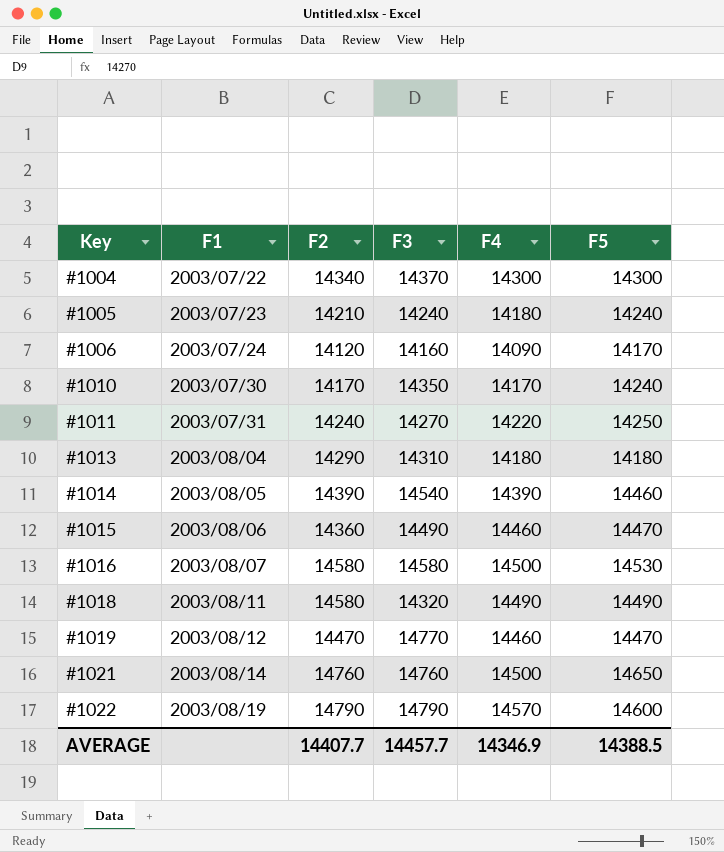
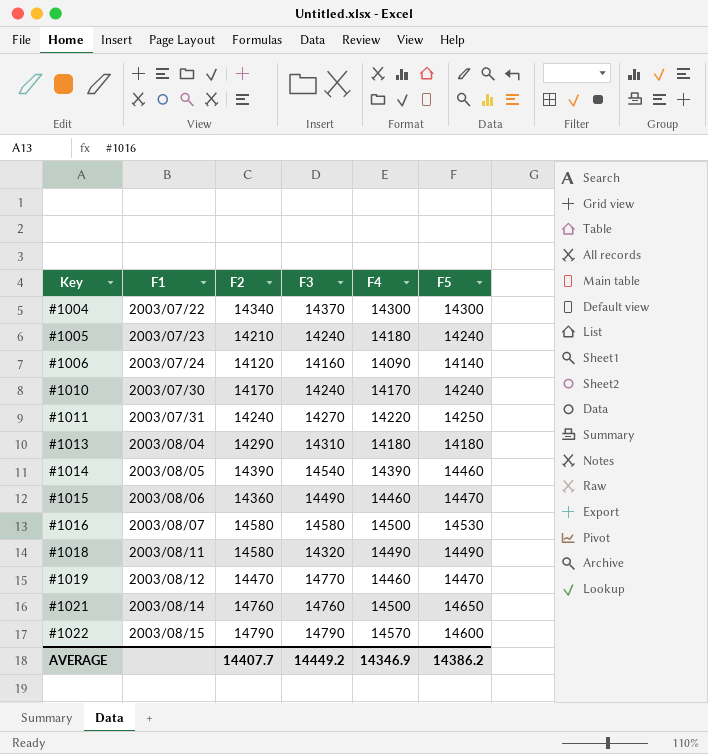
#1006 | F5: 14170 -> 14140
#1010 | F3: 14350 -> 14240
#1022 | F1: 2003/08/19 -> 2003/08/15
AVERAGE | F3: 14457.7 -> 14449.2
AVERAGE | F5: 14388.5 -> 14386.2

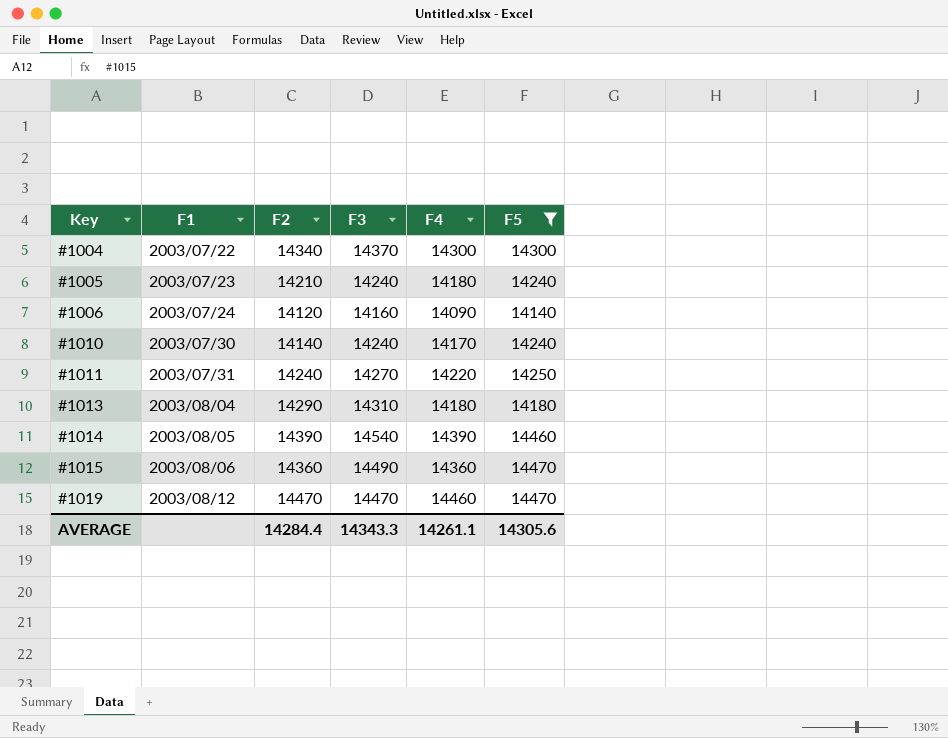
filter: none -> F5 <= 14470
#1010 | F2: 14170 -> 14140
#1015 | F4: 14460 -> 14360
#1019 | F3: 14770 -> 14470
AVERAGE | F2: 14407.7 -> 14284.4
AVERAGE | F3: 14449.2 -> 14343.3
AVERAGE | F4: 14346.9 -> 14261.1
AVERAGE | F5: 14386.2 -> 14305.6

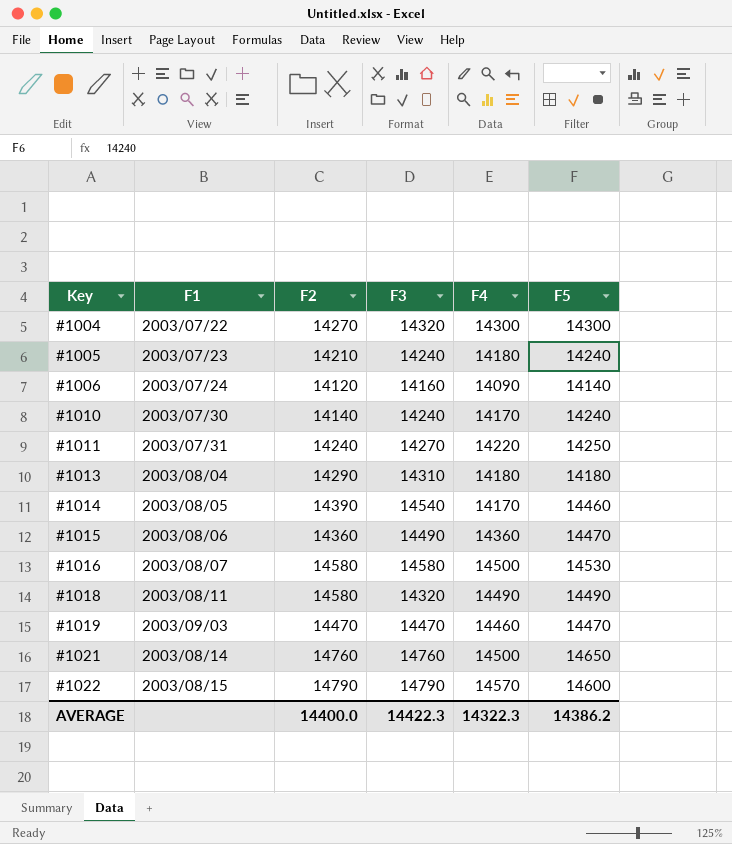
filter: F5 <= 14470 -> none
#1004 | F2: 14340 -> 14270
#1004 | F3: 14370 -> 14320
#1014 | F4: 14390 -> 14170
#1019 | F1: 2003/08/12 -> 2003/09/03
AVERAGE | F2: 14284.4 -> 14400.0
AVERAGE | F3: 14343.3 -> 14422.3
AVERAGE | F4: 14261.1 -> 14322.3
AVERAGE | F5: 14305.6 -> 14386.2

